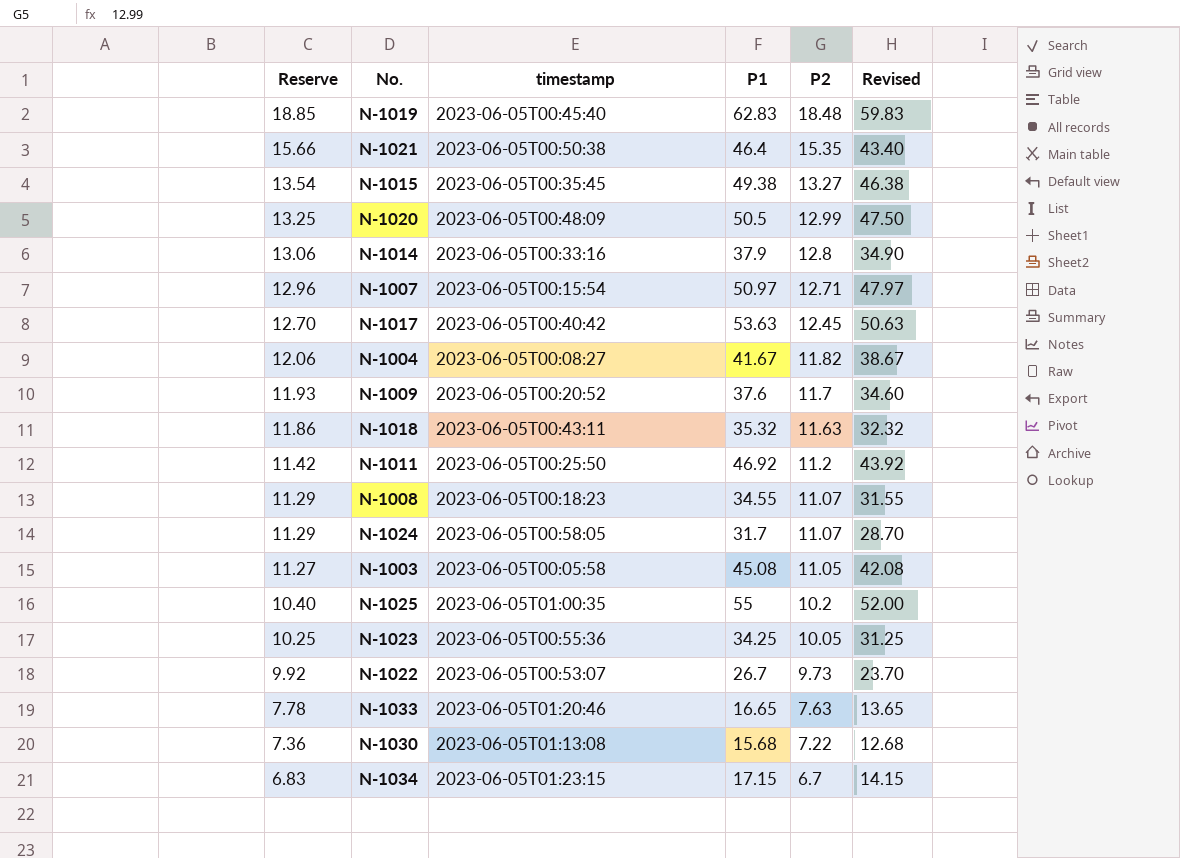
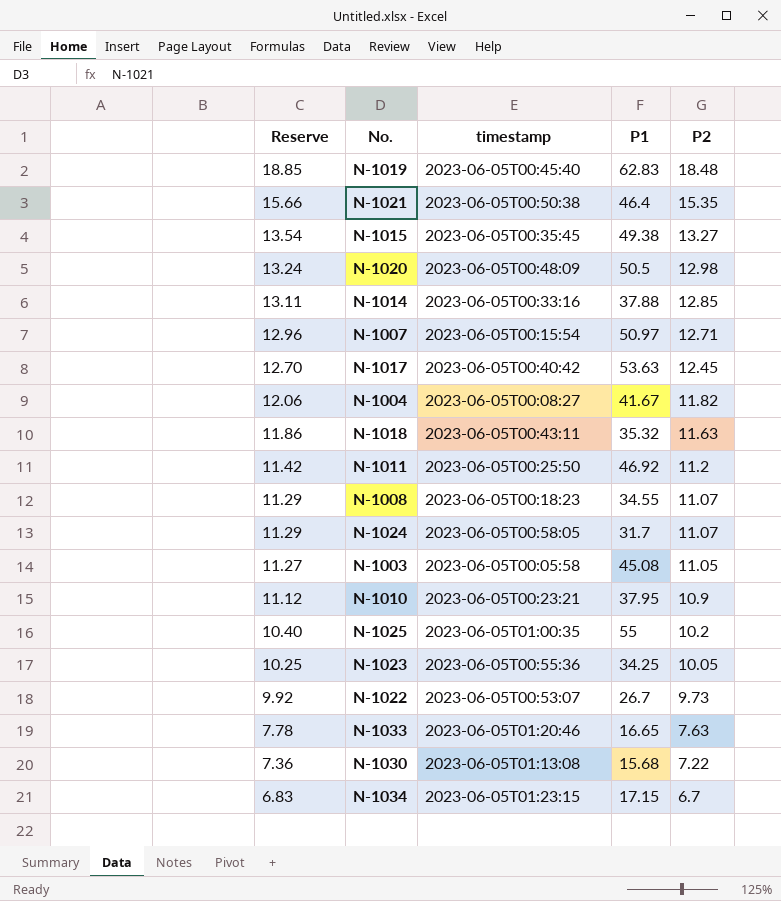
column Revised | formula: [P1] - 3 -> none
row N-1009: 11.93 | 2023-06-05T00:20:52 | 37.6 | 11.7 | 34.60 -> none
N-1020 | Reserve: 13.25 -> 13.24
N-1020 | P2: 12.99 -> 12.98
N-1014 | Reserve: 13.06 -> 13.11
N-1014 | P1: 37.9 -> 37.88
N-1014 | P2: 12.8 -> 12.85
row N-1010: none -> 11.12 | 2023-06-05T00:23:21 | 37.95 | 10.9

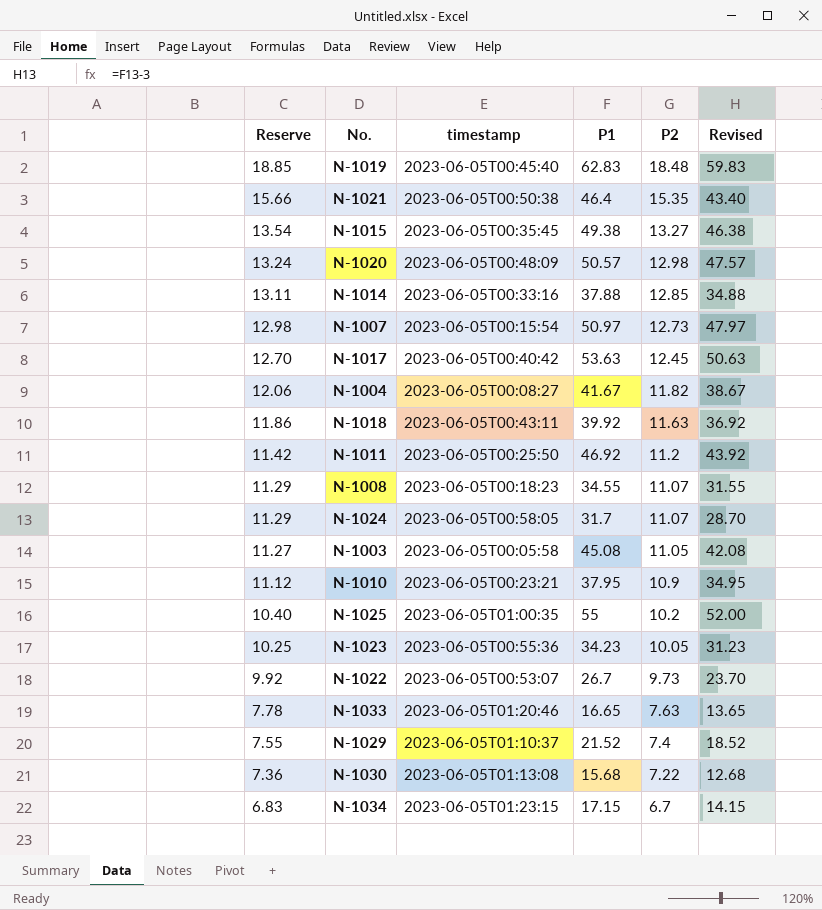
column Revised | formula: none -> [P1] - 3
N-1020 | P1: 50.5 -> 50.57
N-1007 | Reserve: 12.96 -> 12.98
N-1007 | P2: 12.71 -> 12.73
N-1018 | P1: 35.32 -> 39.92
N-1023 | P1: 34.25 -> 34.23
row N-1029: none -> 7.55 | 2023-06-05T01:10:37 | 21.52 | 7.4 | 18.52

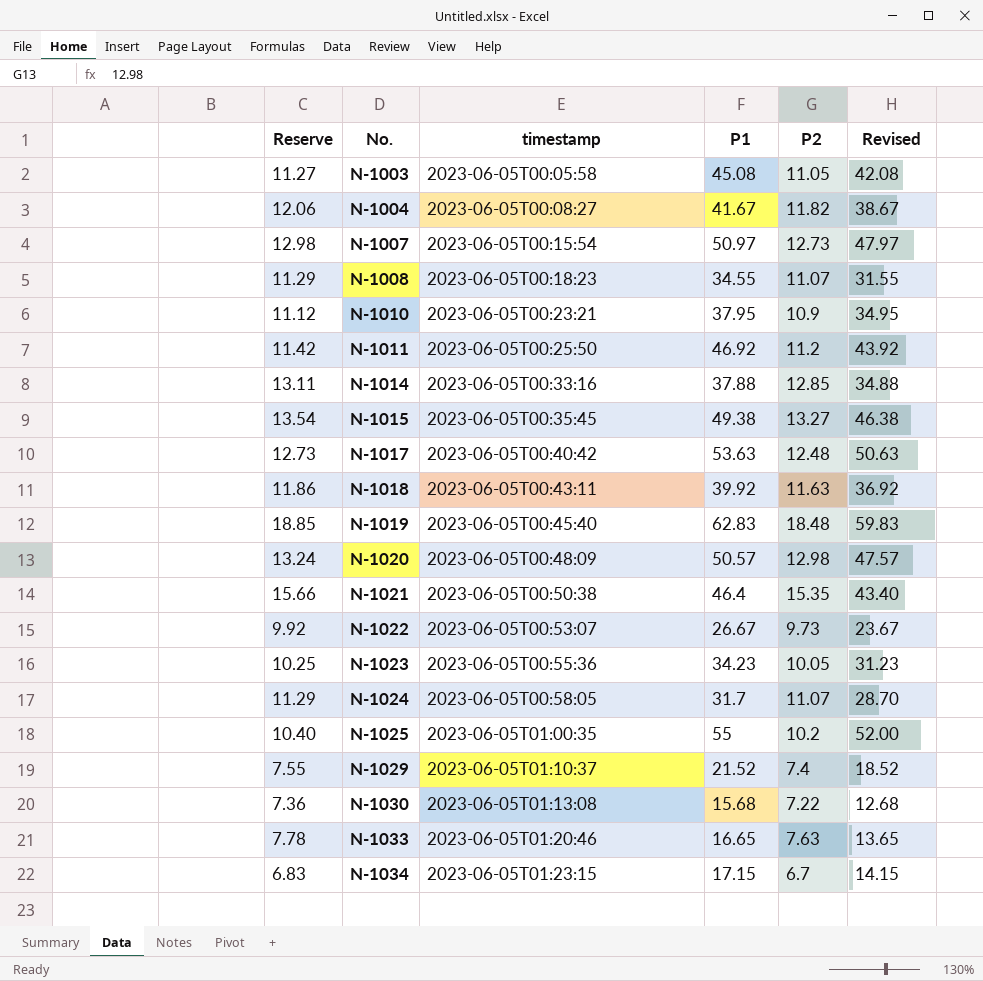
row order: Reserve descending -> No. ascending
N-1017 | Reserve: 12.70 -> 12.73
N-1017 | P2: 12.45 -> 12.48
N-1022 | P1: 26.7 -> 26.67
N-1022 | Revised: 23.70 -> 23.67

